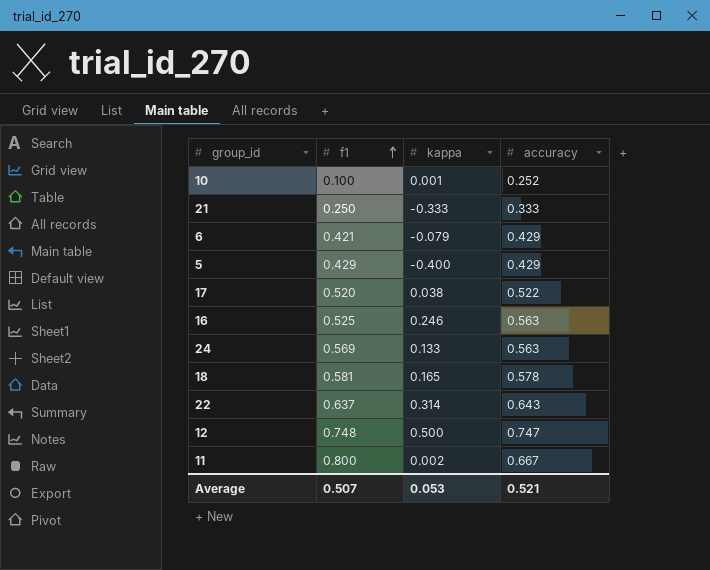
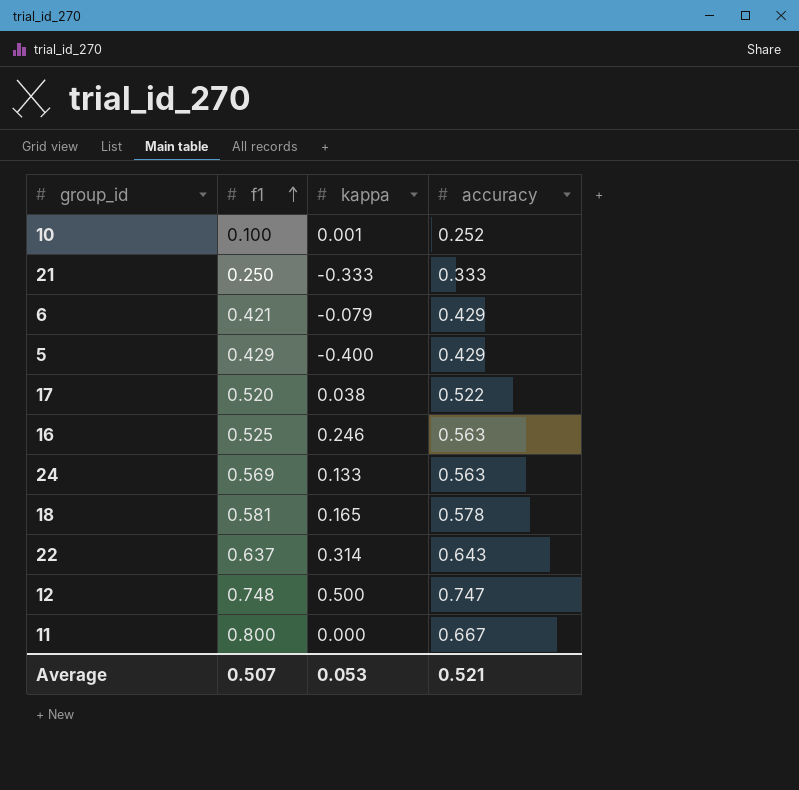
11 | kappa: 0.002 -> 0.000

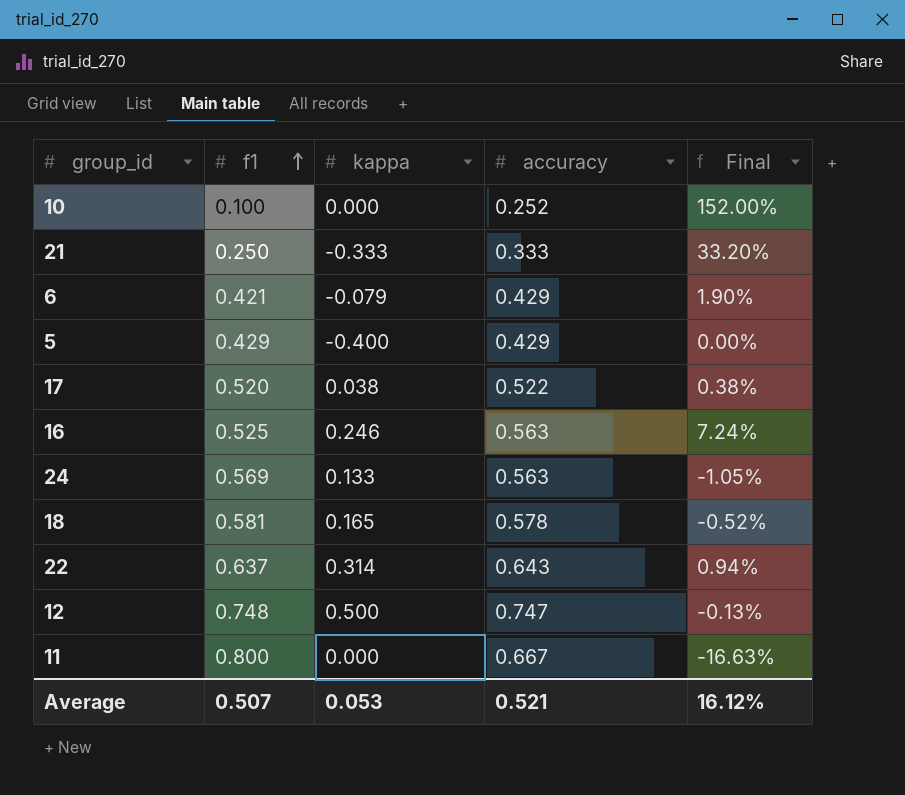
column Final | formula: none -> ([accuracy] - [f1]) / [f1]
10 | kappa: 0.001 -> 0.000

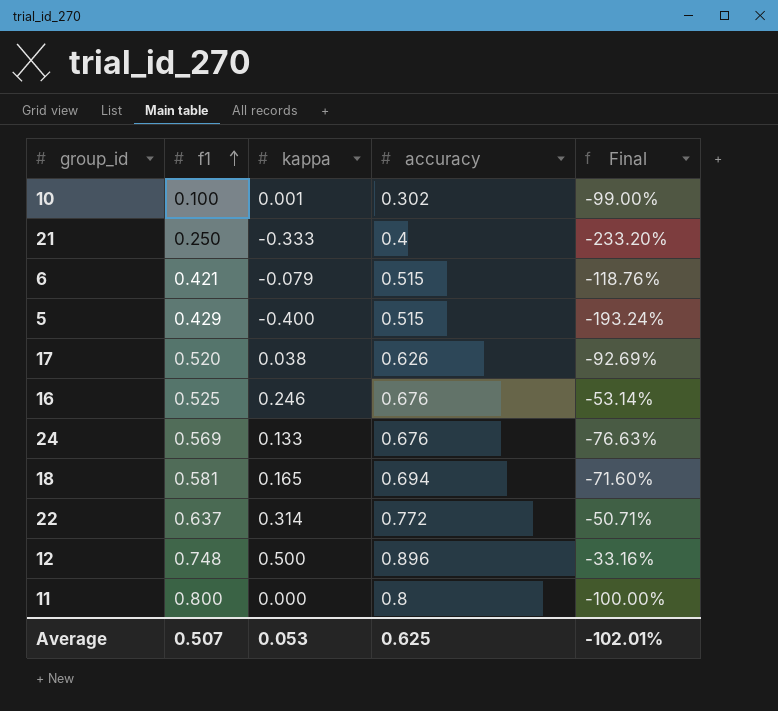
column Final | formula: ([accuracy] - [f1]) / [f1] -> ([kappa] - [f1]) / [f1]
10 | kappa: 0.000 -> 0.001
10 | accuracy: 0.252 -> 0.302
21 | accuracy: 0.333 -> 0.4
6 | accuracy: 0.429 -> 0.515
5 | accuracy: 0.429 -> 0.515
17 | accuracy: 0.522 -> 0.626
16 | accuracy: 0.563 -> 0.676
24 | accuracy: 0.563 -> 0.676
18 | accuracy: 0.578 -> 0.694
22 | accuracy: 0.643 -> 0.772
12 | accuracy: 0.747 -> 0.896
11 | accuracy: 0.667 -> 0.8
Average | accuracy: 0.521 -> 0.625
Average | Final: 16.12% -> -102.01%

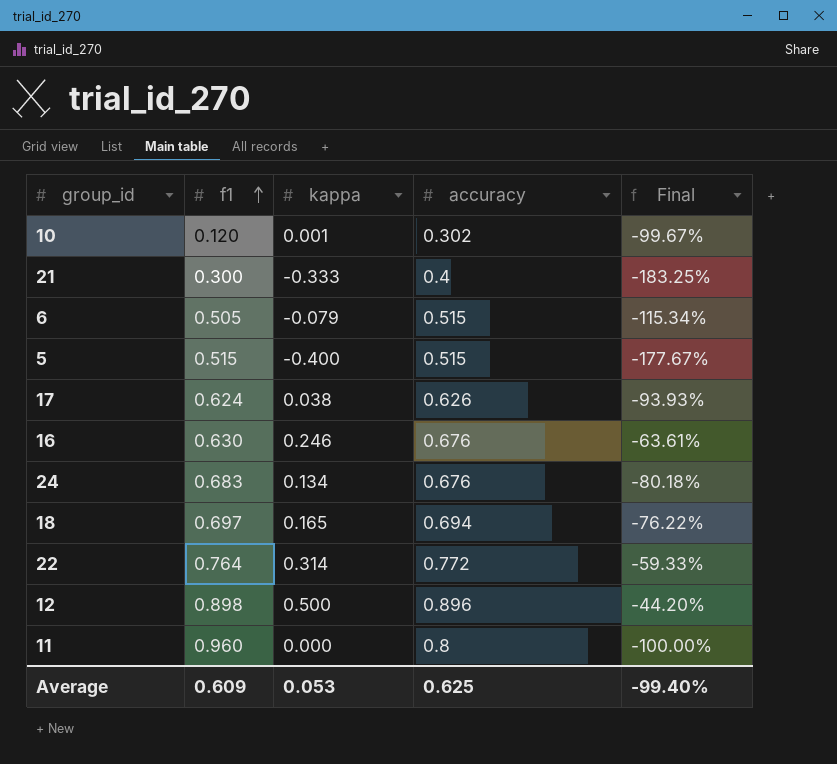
column Final | formula: ([kappa] - [f1]) / [f1] -> ([kappa] - [accuracy]) / [accuracy]
10 | f1: 0.100 -> 0.120
21 | f1: 0.250 -> 0.300
6 | f1: 0.421 -> 0.505
5 | f1: 0.429 -> 0.515
17 | f1: 0.520 -> 0.624
16 | f1: 0.525 -> 0.630
24 | f1: 0.569 -> 0.683
24 | kappa: 0.133 -> 0.134
18 | f1: 0.581 -> 0.697
22 | f1: 0.637 -> 0.764
12 | f1: 0.748 -> 0.898
11 | f1: 0.800 -> 0.960
Average | f1: 0.507 -> 0.609
Average | Final: -102.01% -> -99.40%

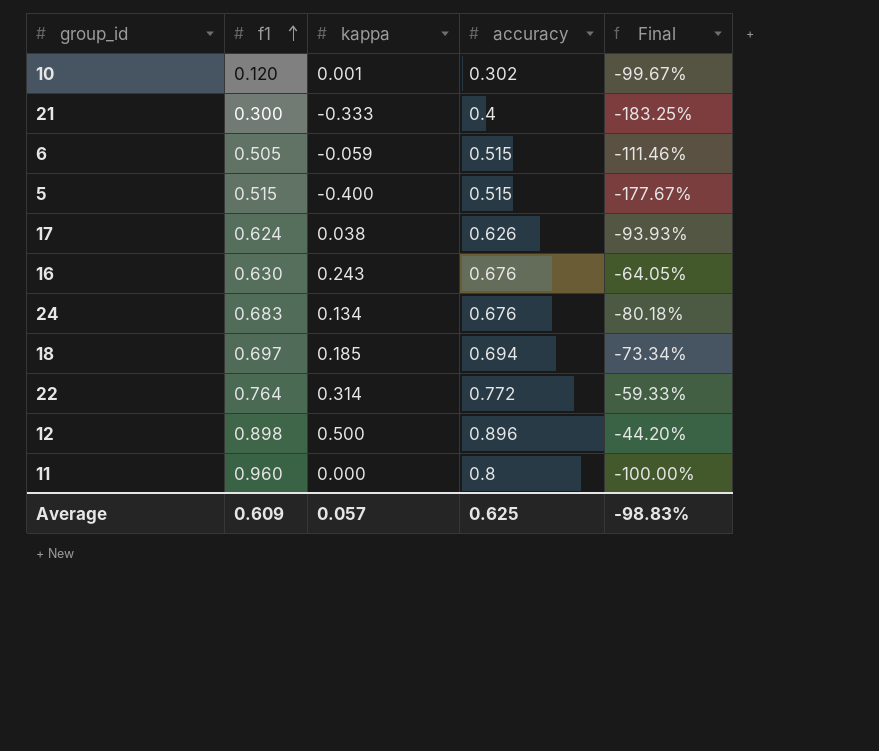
6 | kappa: -0.079 -> -0.059
6 | Final: -115.34% -> -111.46%
16 | kappa: 0.246 -> 0.243
16 | Final: -63.61% -> -64.05%
18 | kappa: 0.165 -> 0.185
18 | Final: -76.22% -> -73.34%
Average | kappa: 0.053 -> 0.057
Average | Final: -99.40% -> -98.83%

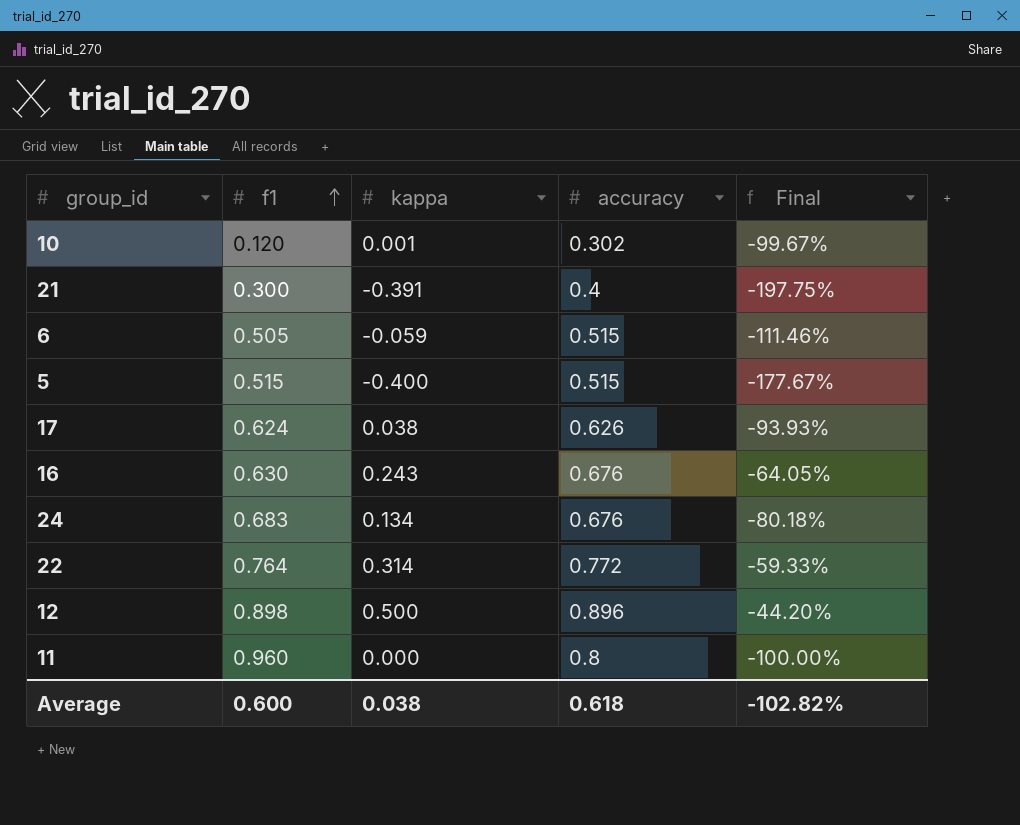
row 18: 0.697 | 0.185 | 0.694 | -73.34% -> none
21 | kappa: -0.333 -> -0.391
21 | Final: -183.25% -> -197.75%
Average | f1: 0.609 -> 0.600
Average | kappa: 0.057 -> 0.038
Average | accuracy: 0.625 -> 0.618
Average | Final: -98.83% -> -102.82%

